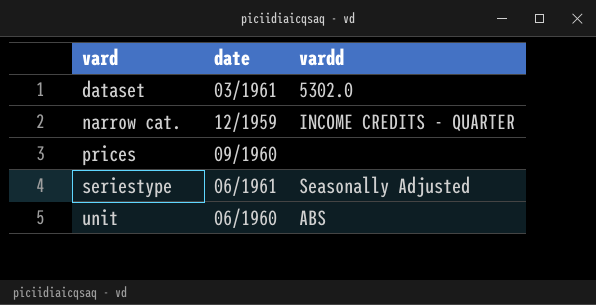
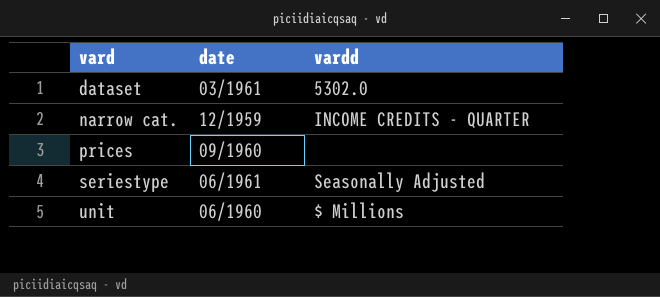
unit | vardd: ABS -> $ Millions

